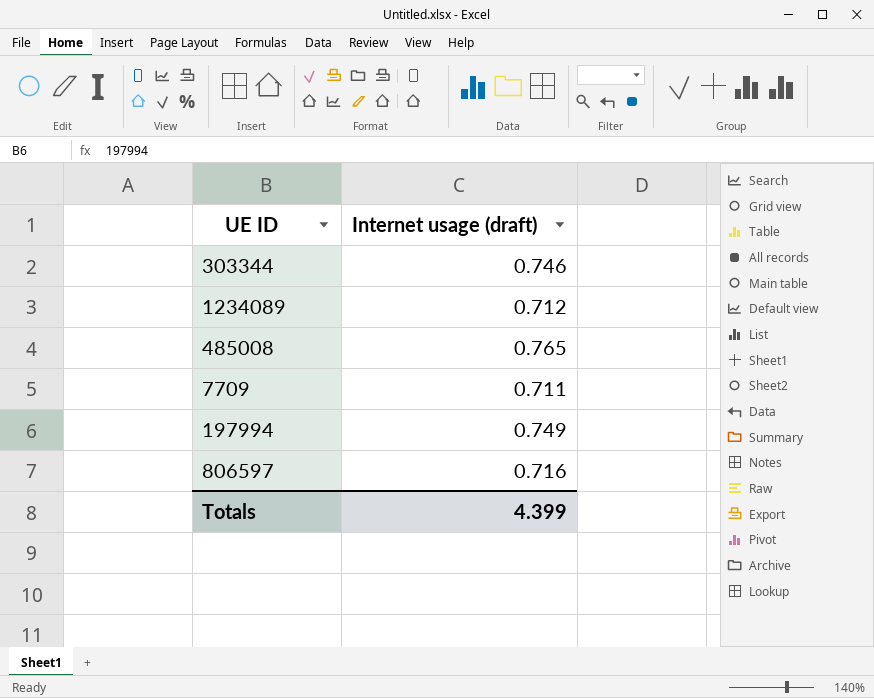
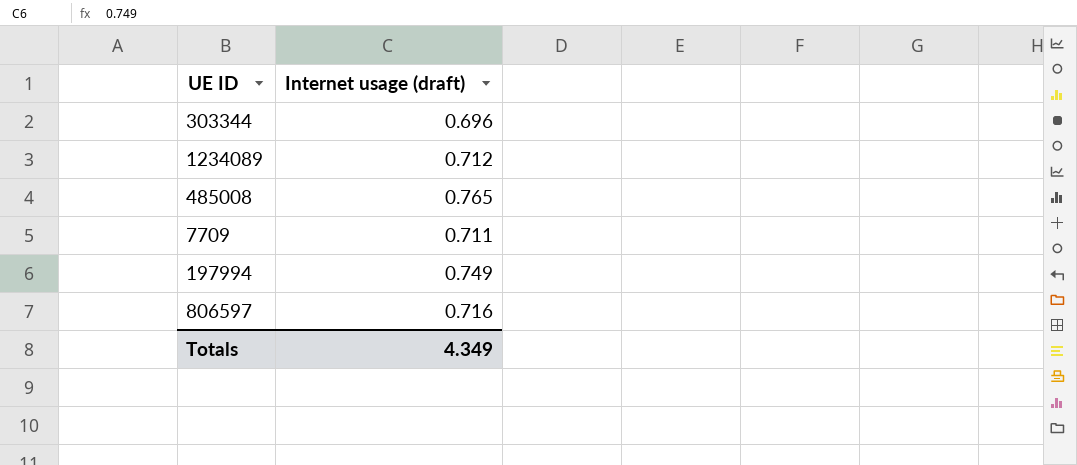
303344 | Internet usage (draft): 0.746 -> 0.696
Totals | Internet usage (draft): 4.399 -> 4.349

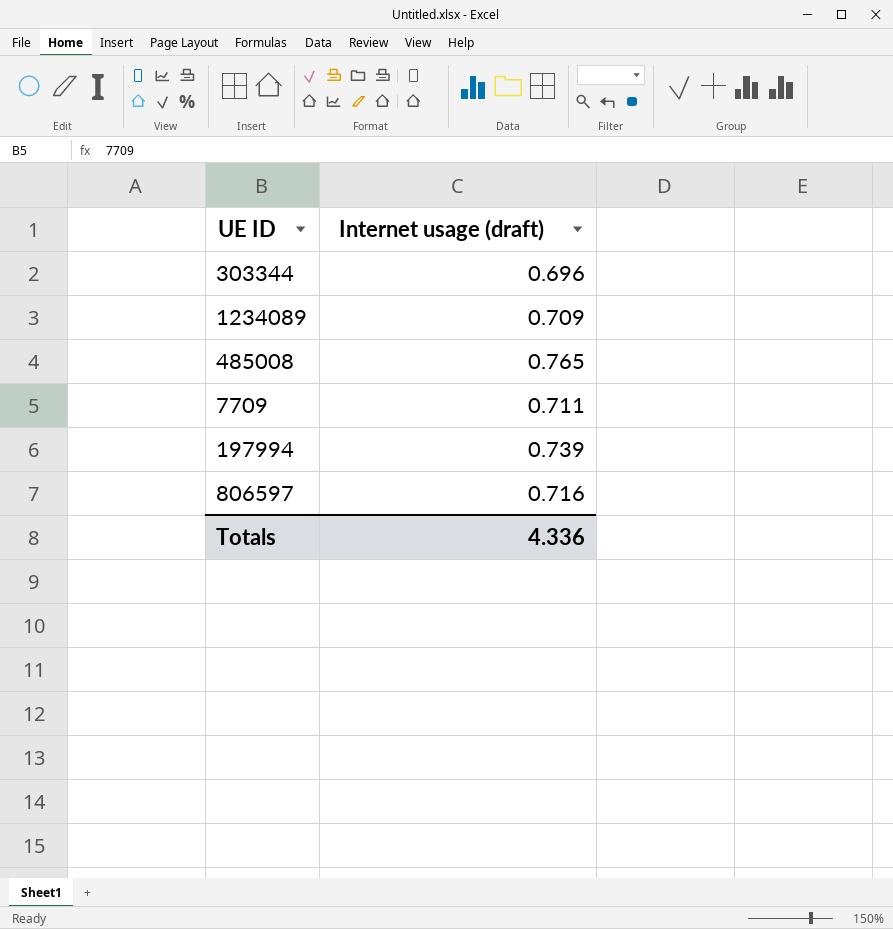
1234089 | Internet usage (draft): 0.712 -> 0.709
197994 | Internet usage (draft): 0.749 -> 0.739
Totals | Internet usage (draft): 4.349 -> 4.336

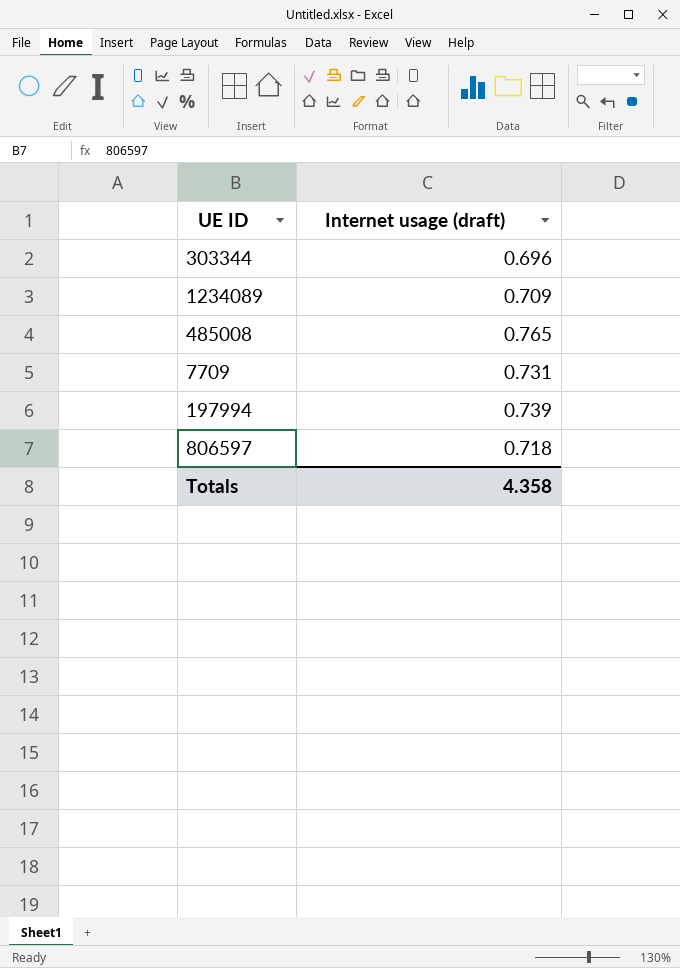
7709 | Internet usage (draft): 0.711 -> 0.731
806597 | Internet usage (draft): 0.716 -> 0.718
Totals | Internet usage (draft): 4.336 -> 4.358

